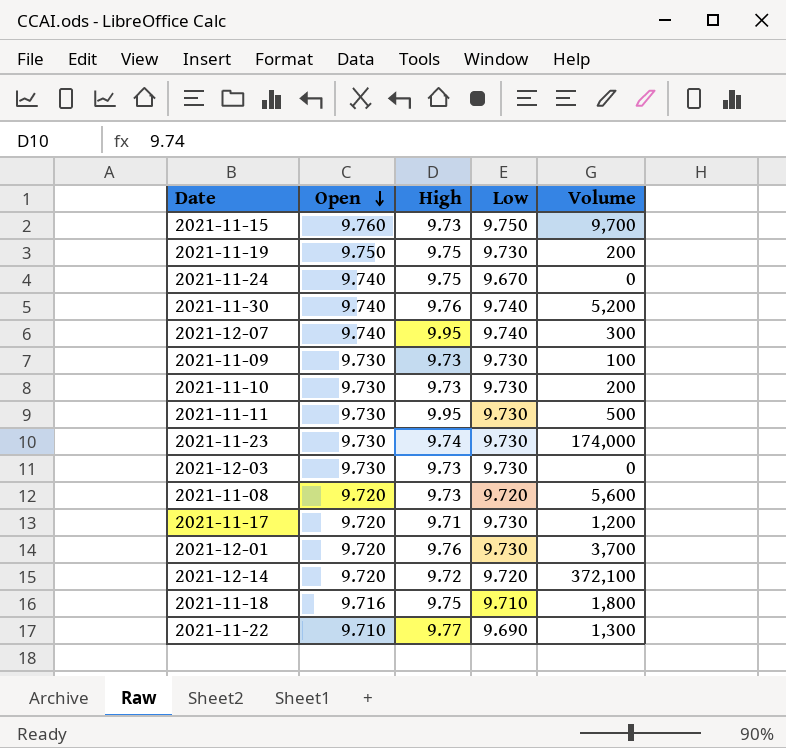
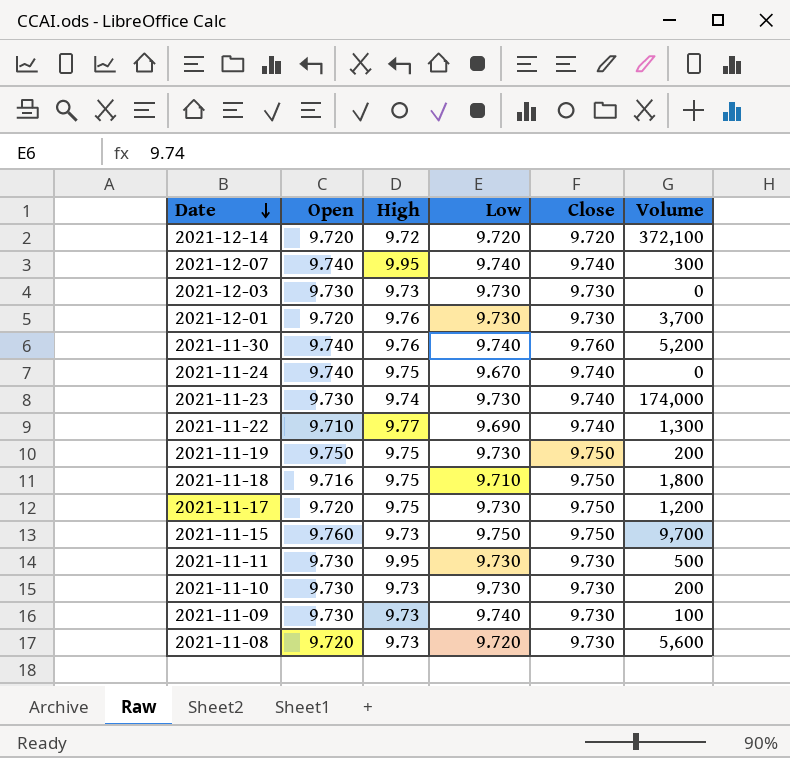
row order: Open descending -> Date descending
column Close | position: none -> 5
2021-11-17 | High: 9.71 -> 9.75
2021-11-09 | Low: 9.730 -> 9.740

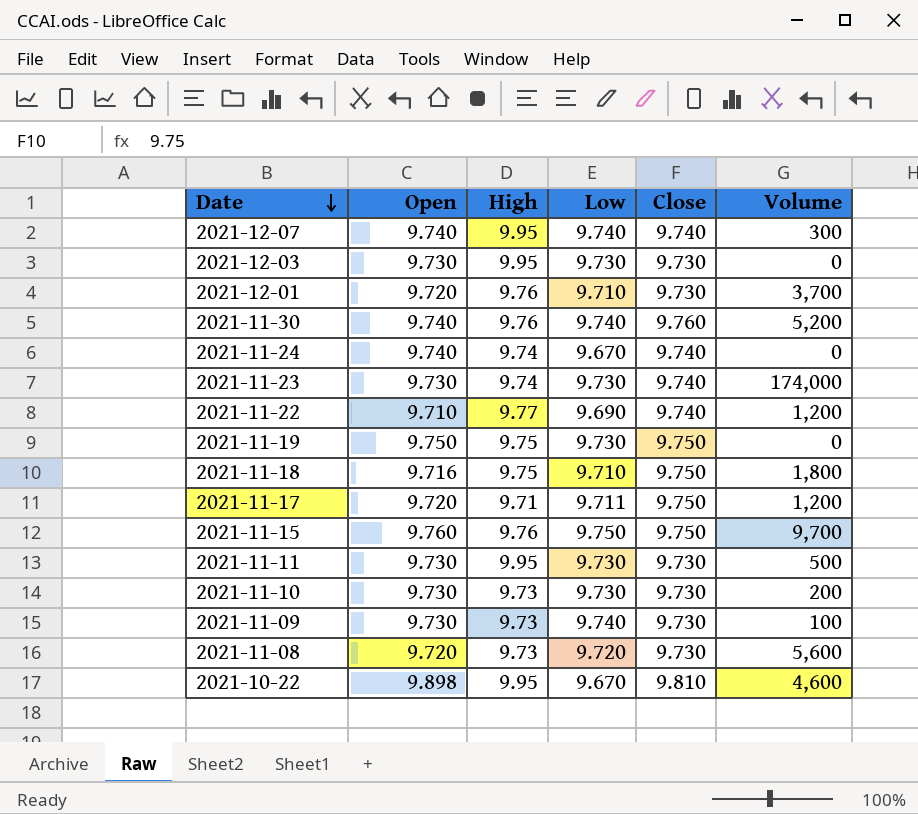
row 2021-12-14: 9.720 | 9.72 | 9.720 | 9.720 | 372,100 -> none
2021-12-03 | High: 9.73 -> 9.95
2021-12-01 | Low: 9.730 -> 9.710
2021-11-24 | High: 9.75 -> 9.74
2021-11-22 | Volume: 1,300 -> 1,200
2021-11-19 | Volume: 200 -> 0
2021-11-17 | High: 9.75 -> 9.71
2021-11-17 | Low: 9.730 -> 9.711
2021-11-15 | High: 9.73 -> 9.76
row 2021-10-22: none -> 9.898 | 9.95 | 9.670 | 9.810 | 4,600

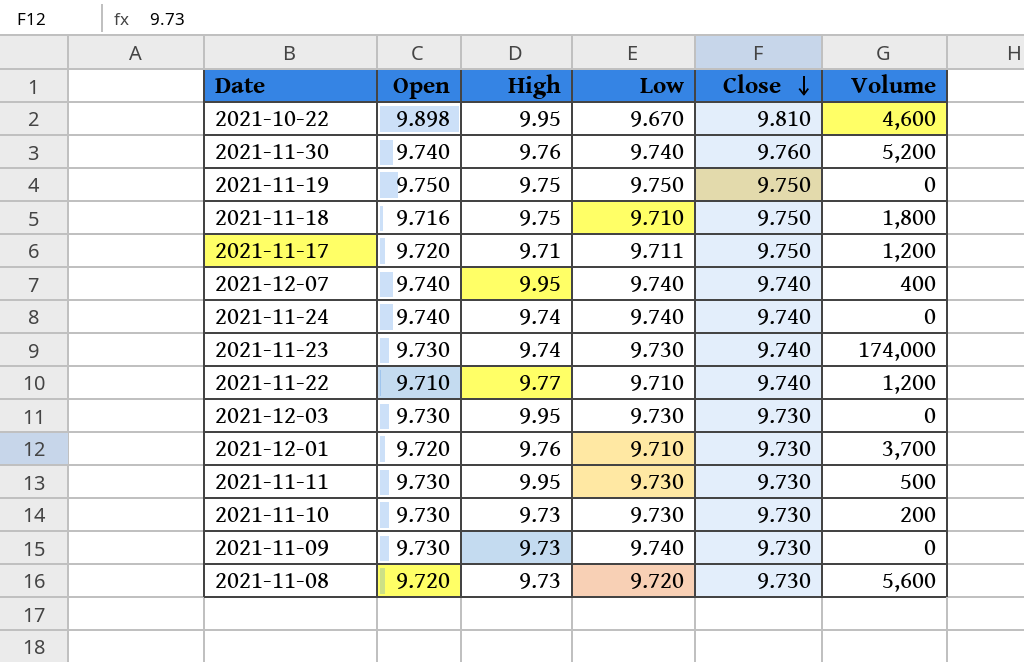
row order: Date descending -> Close descending
row 2021-11-15: 9.760 | 9.76 | 9.750 | 9.750 | 9,700 -> none
2021-11-19 | Low: 9.730 -> 9.750
2021-12-07 | Volume: 300 -> 400
2021-11-24 | Low: 9.670 -> 9.740
2021-11-22 | Low: 9.690 -> 9.710
2021-11-09 | Volume: 100 -> 0

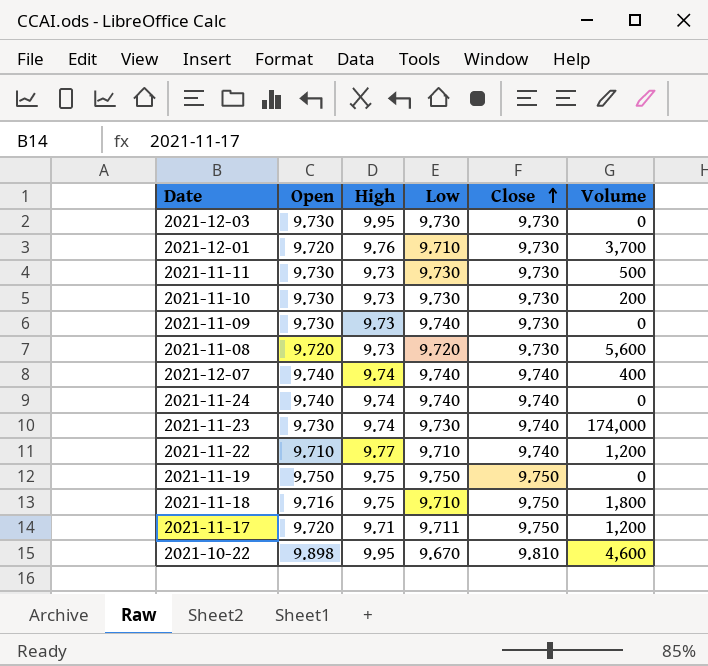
row order: Close descending -> Close ascending
row 2021-11-30: 9.740 | 9.76 | 9.740 | 9.760 | 5,200 -> none
2021-11-11 | High: 9.95 -> 9.73
2021-12-07 | High: 9.95 -> 9.74

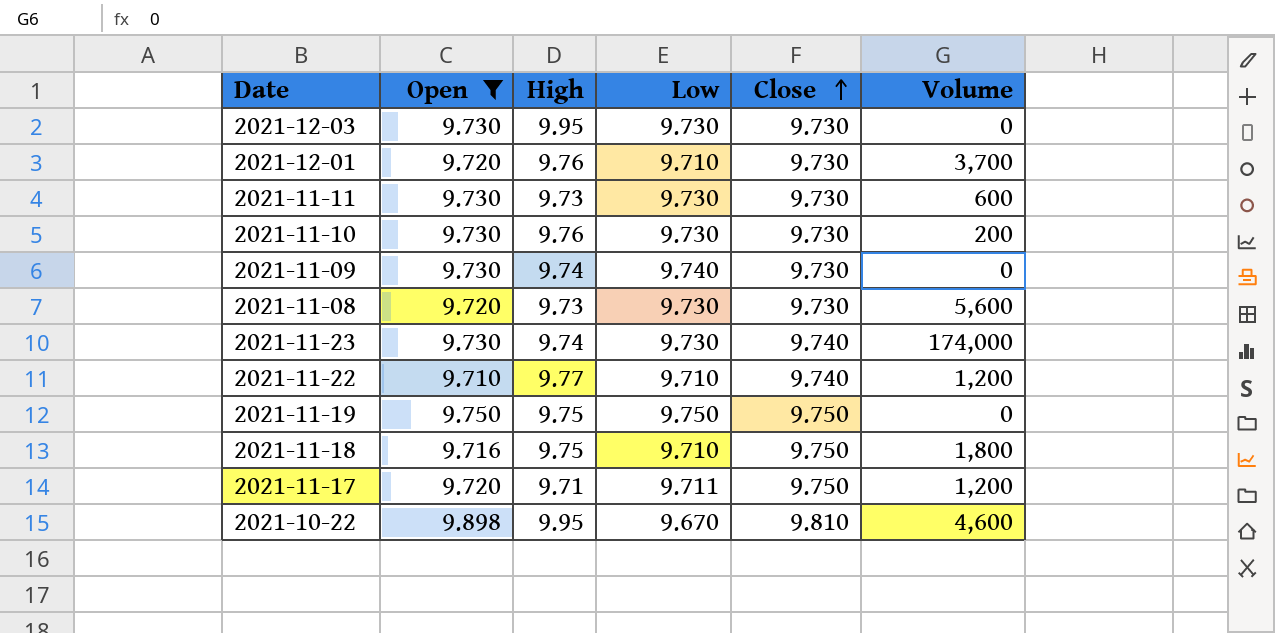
filter: none -> Open != 9.740
2021-11-11 | Volume: 500 -> 600
2021-11-10 | High: 9.73 -> 9.76
2021-11-09 | High: 9.73 -> 9.74
2021-11-08 | Low: 9.720 -> 9.730

